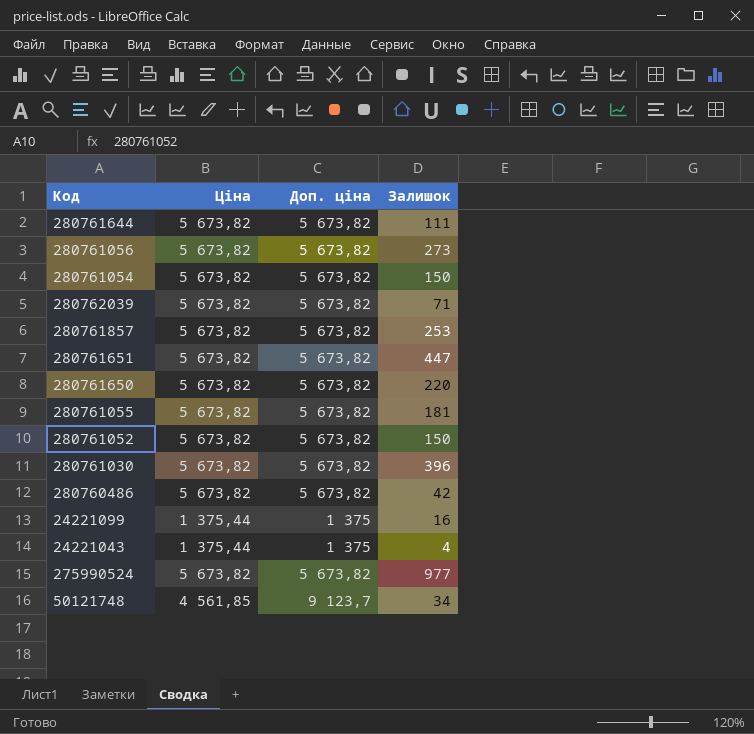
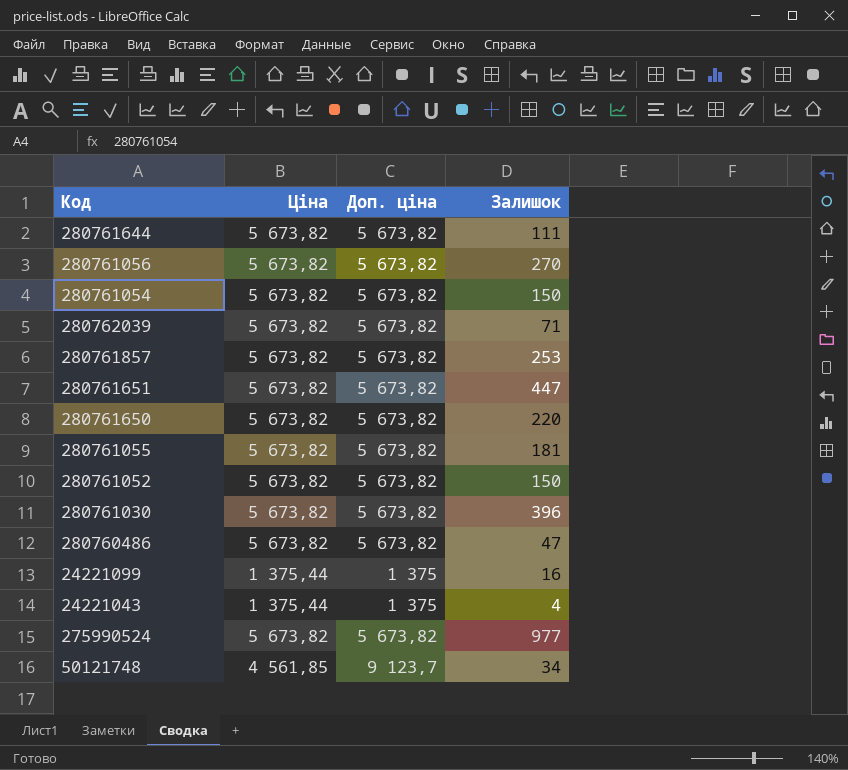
280761056 | Залишок: 273 -> 270
280760486 | Залишок: 42 -> 47

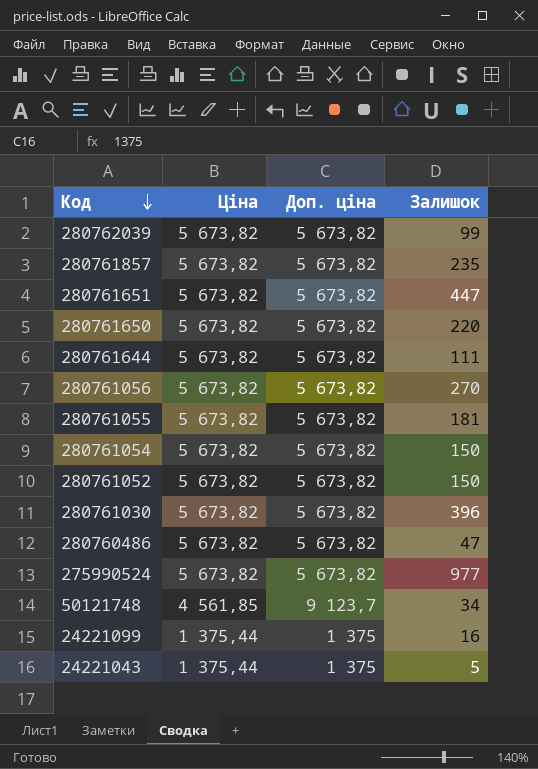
row order: none -> Код descending
280762039 | Залишок: 71 -> 99
280761857 | Залишок: 253 -> 235
24221043 | Залишок: 4 -> 5

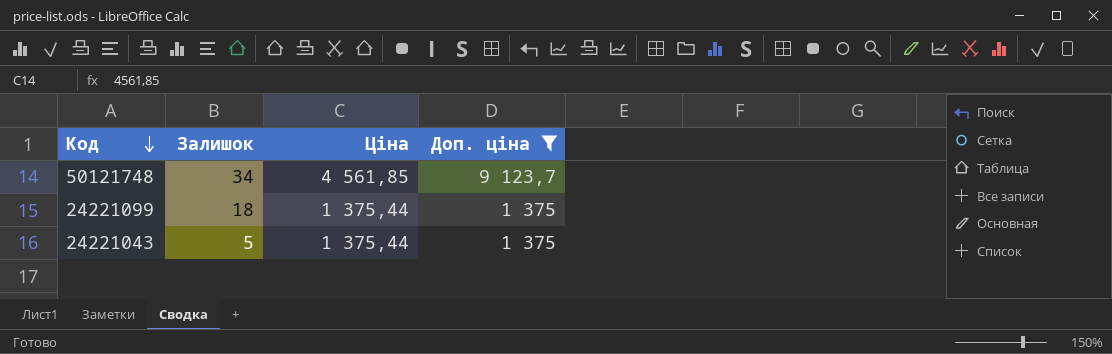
filter: none -> Доп. ціна != 5 673,82
column Залишок | position: 4 -> 2
24221099 | Залишок: 16 -> 18

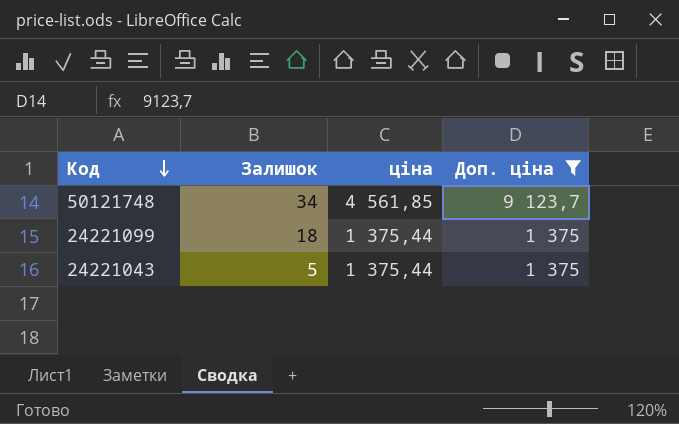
column name: Ціна -> ціна

